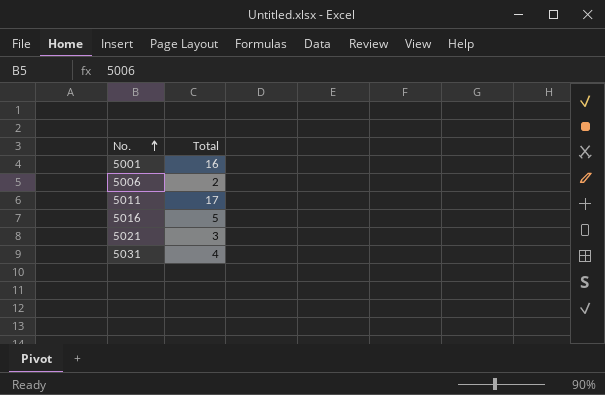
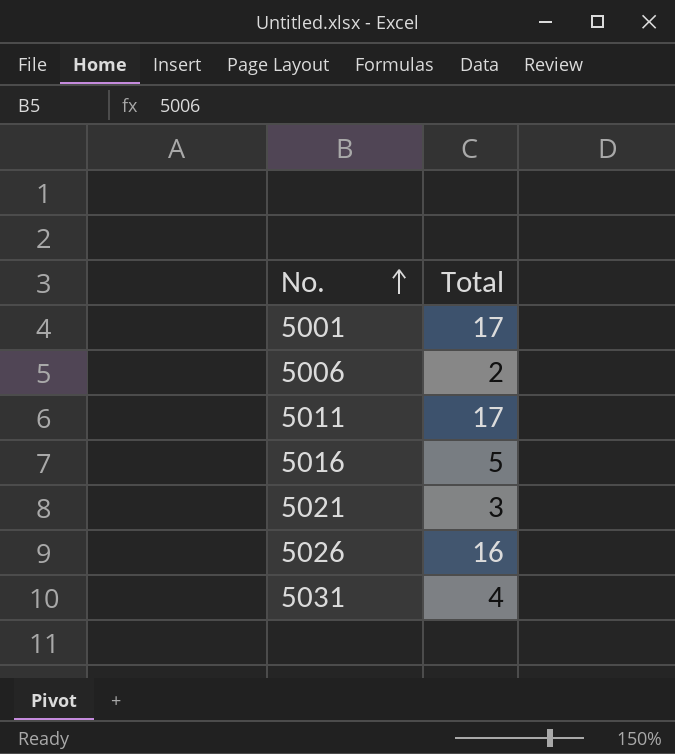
5001 | Total: 16 -> 17
row 5026: none -> 16

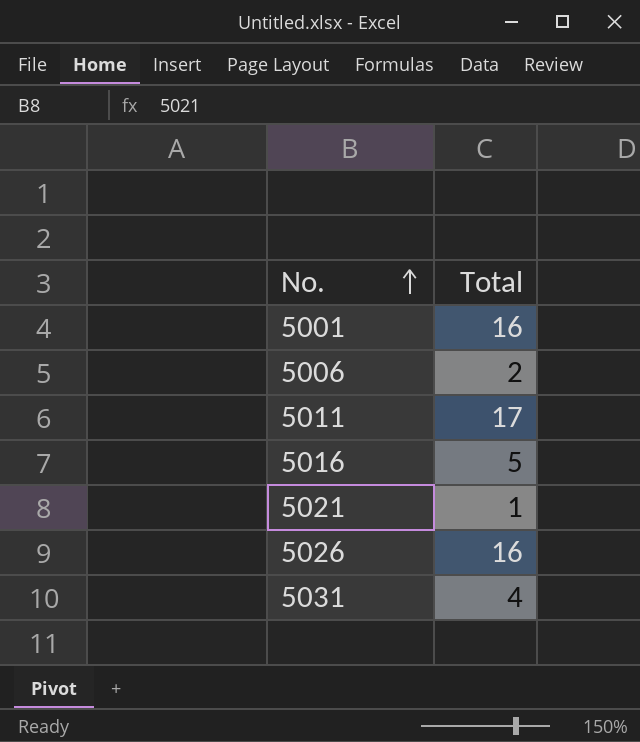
5001 | Total: 17 -> 16
5021 | Total: 3 -> 1

